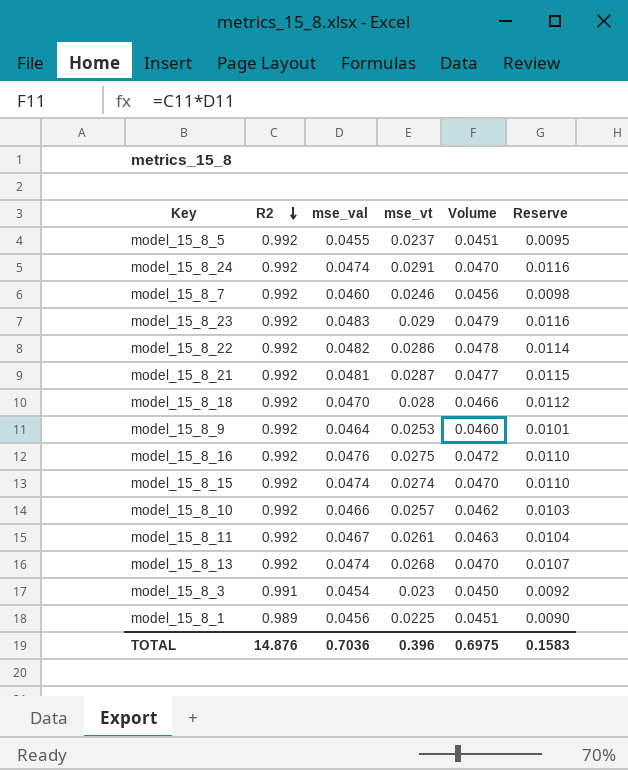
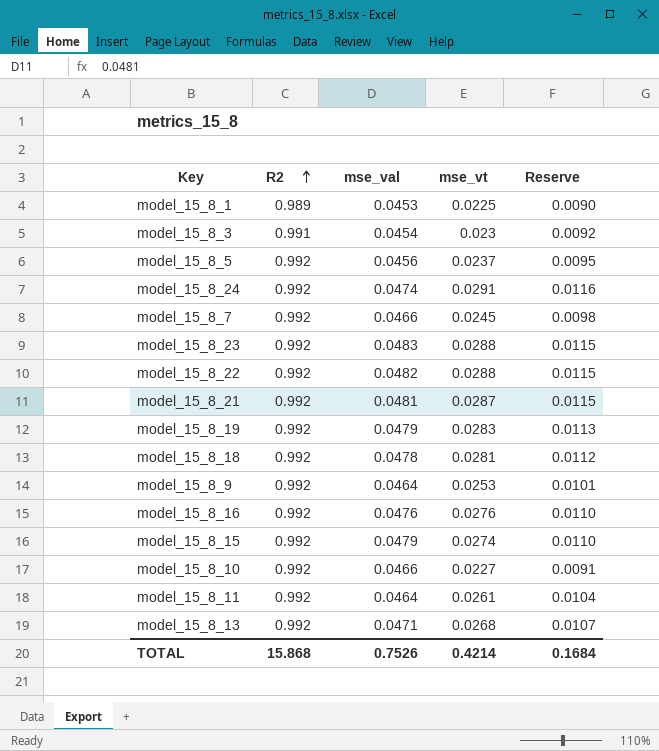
row order: R2 descending -> R2 ascending
column Volume | formula: [R2] * [mse_val] -> none
model_15_8_1 | mse_val: 0.0456 -> 0.0453
model_15_8_5 | mse_val: 0.0455 -> 0.0456
model_15_8_7 | mse_val: 0.0460 -> 0.0466
model_15_8_7 | mse_vt: 0.0246 -> 0.0245
model_15_8_23 | mse_vt: 0.029 -> 0.0288
model_15_8_23 | Reserve: 0.0116 -> 0.0115
model_15_8_22 | mse_vt: 0.0286 -> 0.0288
model_15_8_22 | Reserve: 0.0114 -> 0.0115
row model_15_8_19: none -> 0.992 | 0.0479 | 0.0283 | 0.0113
model_15_8_18 | mse_val: 0.0470 -> 0.0478
model_15_8_18 | mse_vt: 0.028 -> 0.0281
model_15_8_16 | mse_vt: 0.0275 -> 0.0276
model_15_8_15 | mse_val: 0.0474 -> 0.0479
model_15_8_10 | mse_vt: 0.0257 -> 0.0227
model_15_8_10 | Reserve: 0.0103 -> 0.0091
model_15_8_11 | mse_val: 0.0467 -> 0.0464
model_15_8_13 | mse_val: 0.0474 -> 0.0471
TOTAL | R2: 14.876 -> 15.868
TOTAL | mse_val: 0.7036 -> 0.7526
TOTAL | mse_vt: 0.396 -> 0.4214
TOTAL | Reserve: 0.1583 -> 0.1684

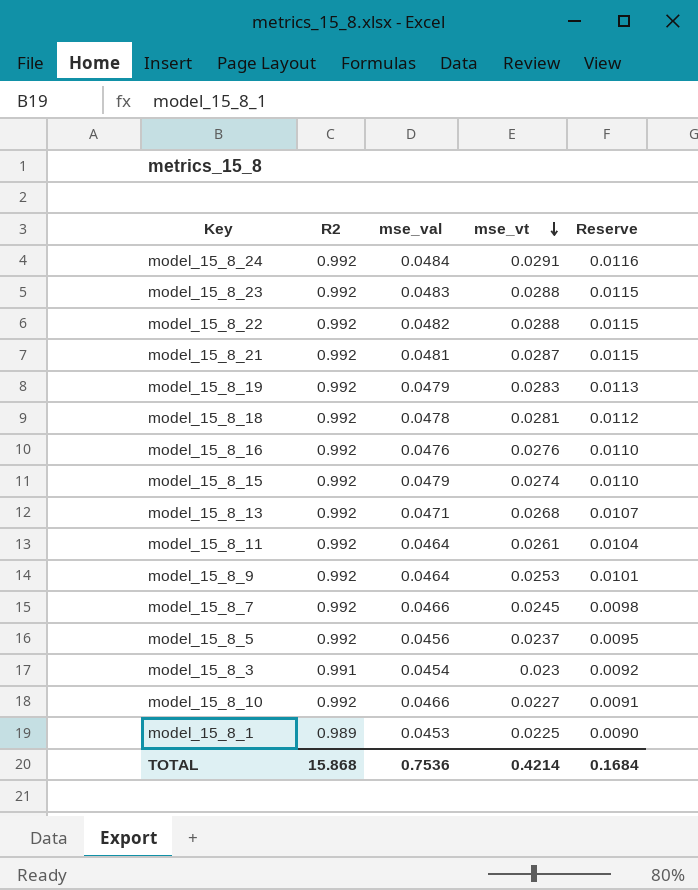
row order: R2 ascending -> mse_vt descending
model_15_8_24 | mse_val: 0.0474 -> 0.0484
TOTAL | mse_val: 0.7526 -> 0.7536

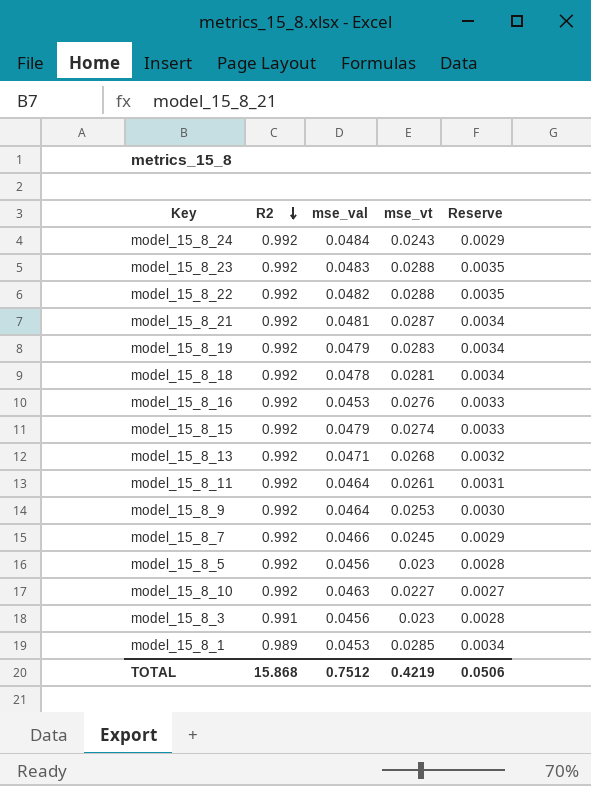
row order: mse_vt descending -> R2 descending
column Reserve | formula: [mse_vt] * 0.4 -> [mse_vt] * 0.12
model_15_8_24 | mse_vt: 0.0291 -> 0.0243
model_15_8_16 | mse_val: 0.0476 -> 0.0453
model_15_8_5 | mse_vt: 0.0237 -> 0.023
model_15_8_10 | mse_val: 0.0466 -> 0.0463
model_15_8_3 | mse_val: 0.0454 -> 0.0456
model_15_8_1 | mse_vt: 0.0225 -> 0.0285
TOTAL | mse_val: 0.7536 -> 0.7512
TOTAL | mse_vt: 0.4214 -> 0.4219
TOTAL | Reserve: 0.1684 -> 0.0506

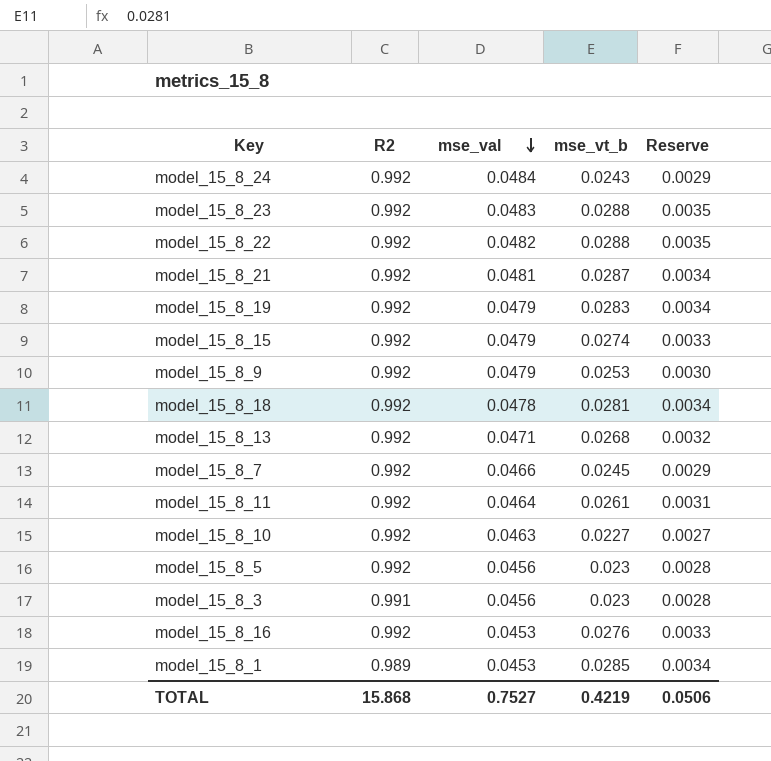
row order: R2 descending -> mse_val descending
column name: mse_vt -> mse_vt_b
model_15_8_9 | mse_val: 0.0464 -> 0.0479
TOTAL | mse_val: 0.7512 -> 0.7527

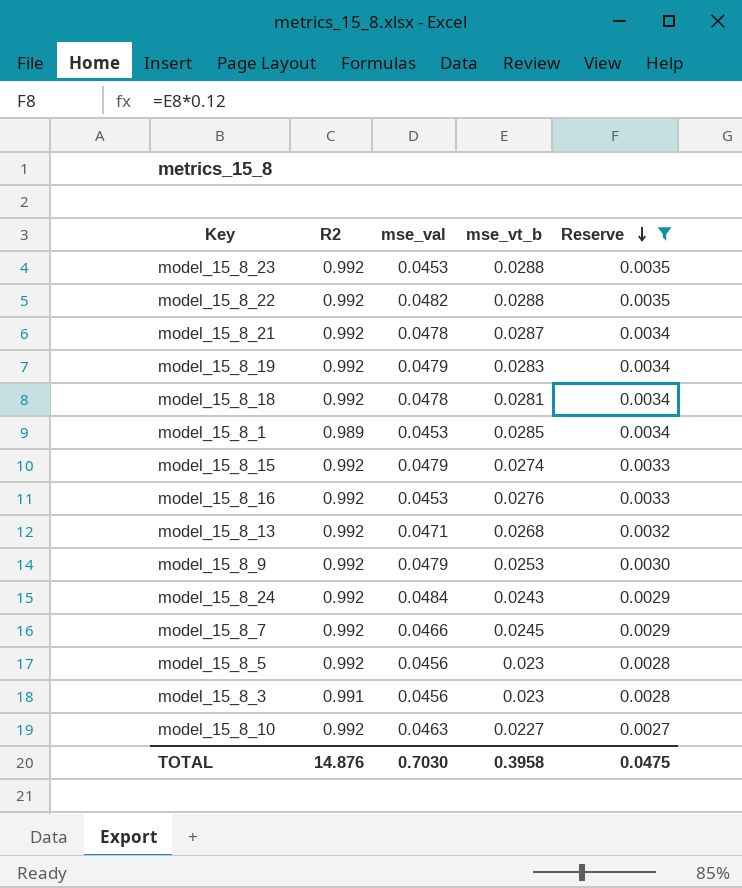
filter: none -> Reserve != 0.0031
row order: mse_val descending -> Reserve descending
model_15_8_23 | mse_val: 0.0483 -> 0.0453
model_15_8_21 | mse_val: 0.0481 -> 0.0478
TOTAL | R2: 15.868 -> 14.876
TOTAL | mse_val: 0.7527 -> 0.7030
TOTAL | mse_vt_b: 0.4219 -> 0.3958
TOTAL | Reserve: 0.0506 -> 0.0475

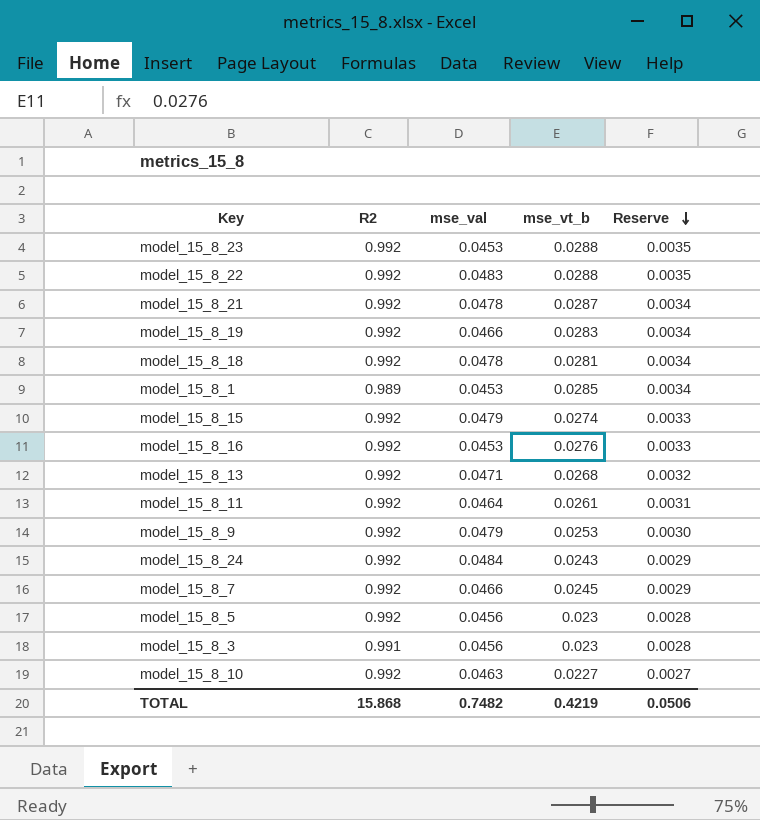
filter: Reserve != 0.0031 -> none
model_15_8_22 | mse_val: 0.0482 -> 0.0483
model_15_8_19 | mse_val: 0.0479 -> 0.0466
TOTAL | R2: 14.876 -> 15.868
TOTAL | mse_val: 0.7030 -> 0.7482
TOTAL | mse_vt_b: 0.3958 -> 0.4219
TOTAL | Reserve: 0.0475 -> 0.0506

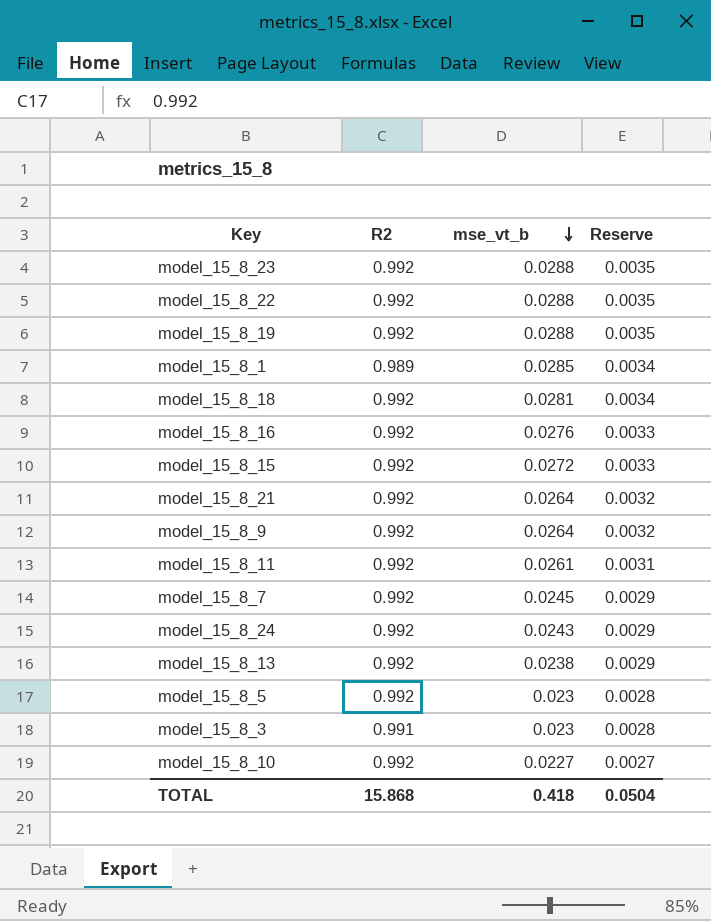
row order: Reserve descending -> mse_vt_b descending
column mse_val | position: 3 -> none
model_15_8_19 | mse_vt_b: 0.0283 -> 0.0288
model_15_8_19 | Reserve: 0.0034 -> 0.0035
model_15_8_15 | mse_vt_b: 0.0274 -> 0.0272
model_15_8_21 | mse_vt_b: 0.0287 -> 0.0264
model_15_8_21 | Reserve: 0.0034 -> 0.0032
model_15_8_9 | mse_vt_b: 0.0253 -> 0.0264
model_15_8_9 | Reserve: 0.0030 -> 0.0032
model_15_8_13 | mse_vt_b: 0.0268 -> 0.0238
model_15_8_13 | Reserve: 0.0032 -> 0.0029
TOTAL | mse_vt_b: 0.4219 -> 0.418
TOTAL | Reserve: 0.0506 -> 0.0504

